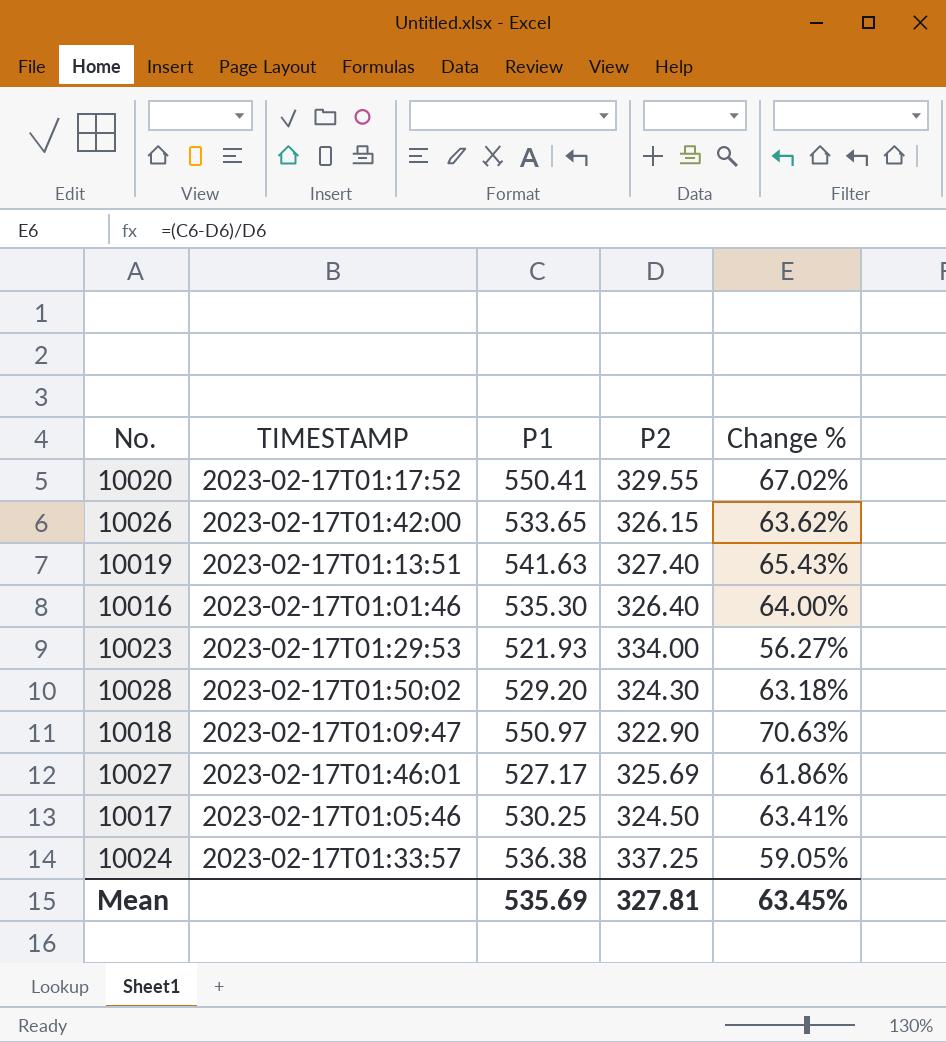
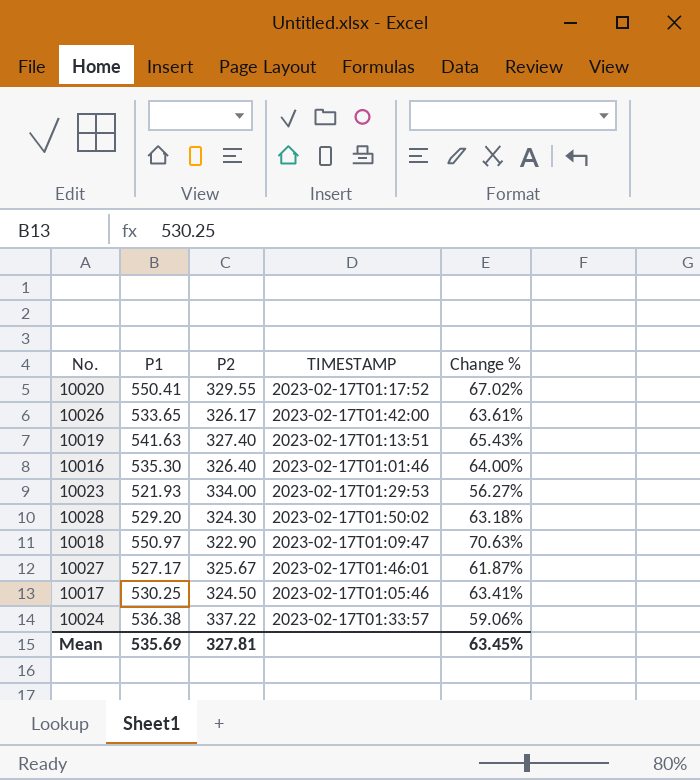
column TIMESTAMP | position: 2 -> 4
10026 | P2: 326.15 -> 326.17
10026 | Change %: 63.62% -> 63.61%
10027 | P2: 325.69 -> 325.67
10027 | Change %: 61.86% -> 61.87%
10024 | P2: 337.25 -> 337.22
10024 | Change %: 59.05% -> 59.06%

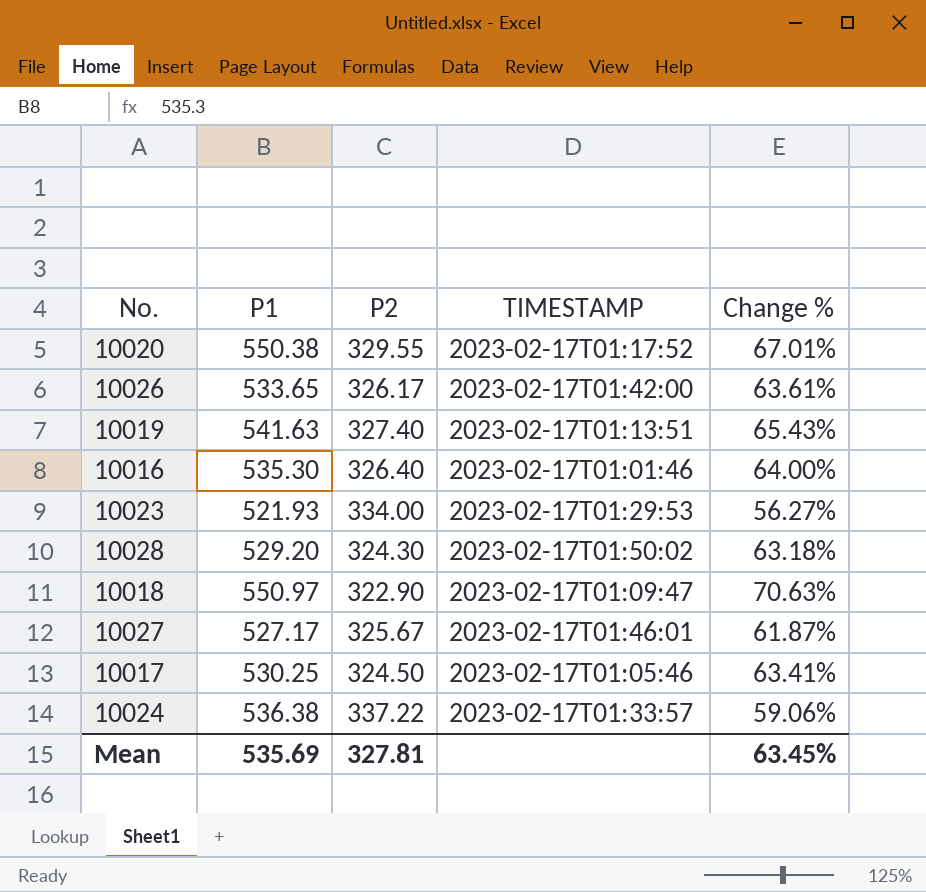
10020 | P1: 550.41 -> 550.38
10020 | Change %: 67.02% -> 67.01%

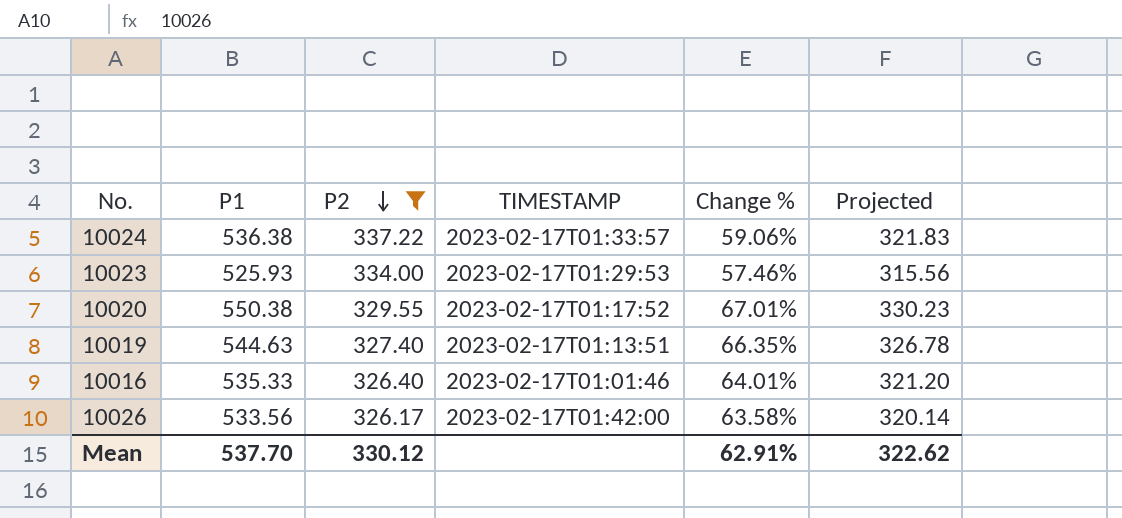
filter: none -> P2 >= 326.17
row order: none -> P2 descending
column Projected | formula: none -> [P1] * 0.6
10023 | P1: 521.93 -> 525.93
10023 | Change %: 56.27% -> 57.46%
10019 | P1: 541.63 -> 544.63
10019 | Change %: 65.43% -> 66.35%
10016 | P1: 535.30 -> 535.33
10016 | Change %: 64.00% -> 64.01%
10026 | P1: 533.65 -> 533.56
10026 | Change %: 63.61% -> 63.58%
Mean | P1: 535.69 -> 537.70
Mean | P2: 327.81 -> 330.12
Mean | Change %: 63.45% -> 62.91%

